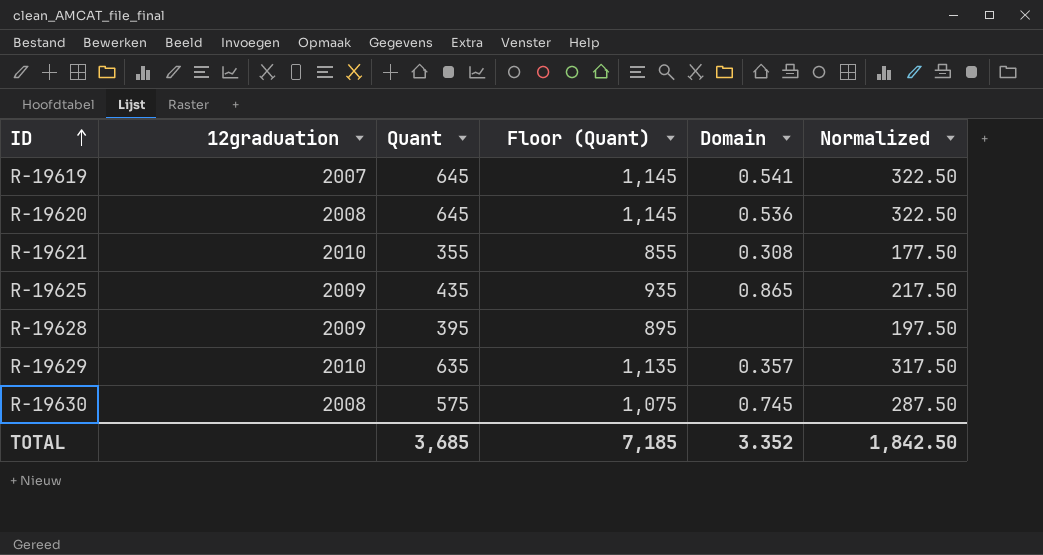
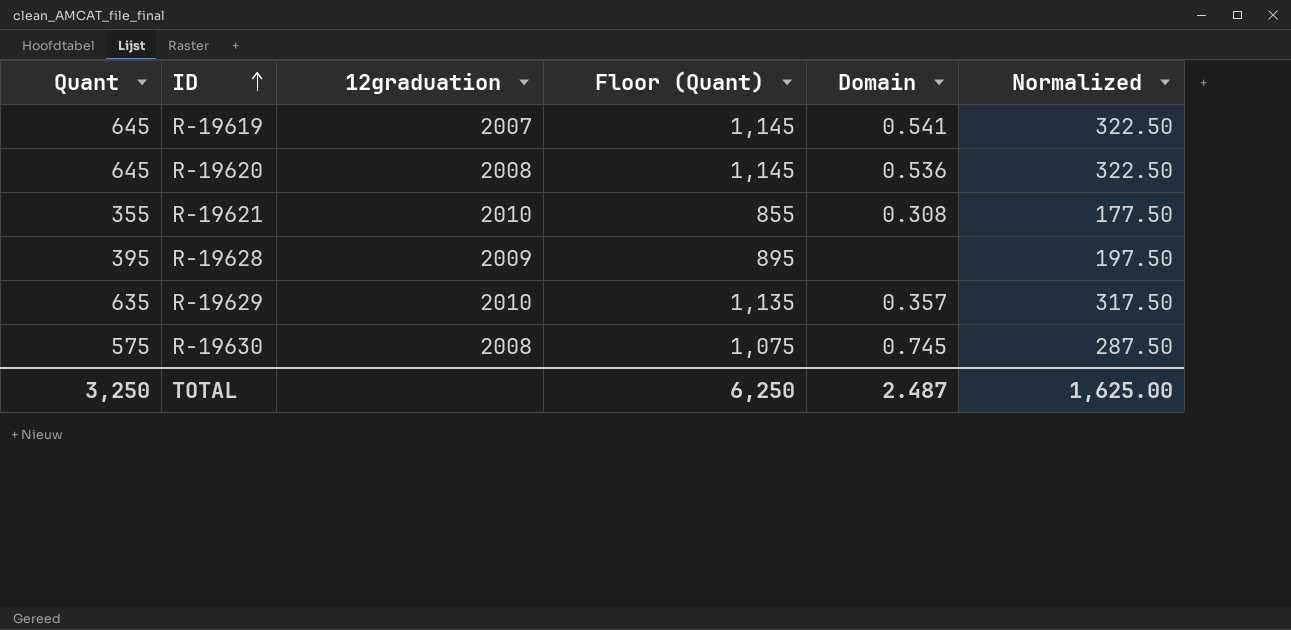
column Quant | position: 3 -> 1
row R-19625: 2009 | 435 | 935 | 0.865 | 217.50 -> none
TOTAL | Quant: 3,685 -> 3,250
TOTAL | Floor (Quant): 7,185 -> 6,250
TOTAL | Domain: 3.352 -> 2.487
TOTAL | Normalized: 1,842.50 -> 1,625.00

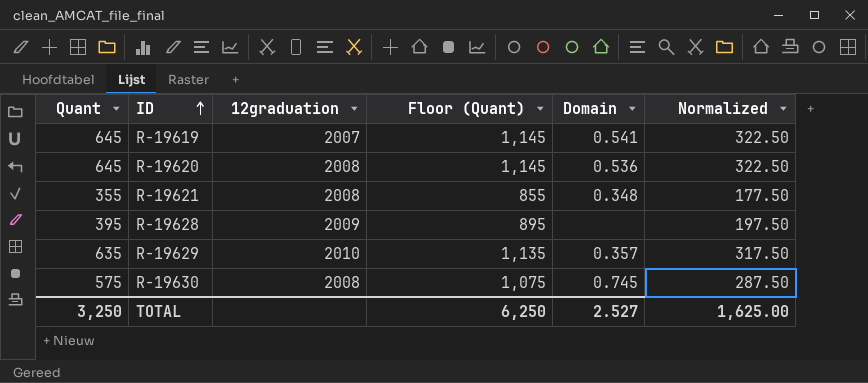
R-19621 | 12graduation: 2010 -> 2008
R-19621 | Domain: 0.308 -> 0.348
TOTAL | Domain: 2.487 -> 2.527

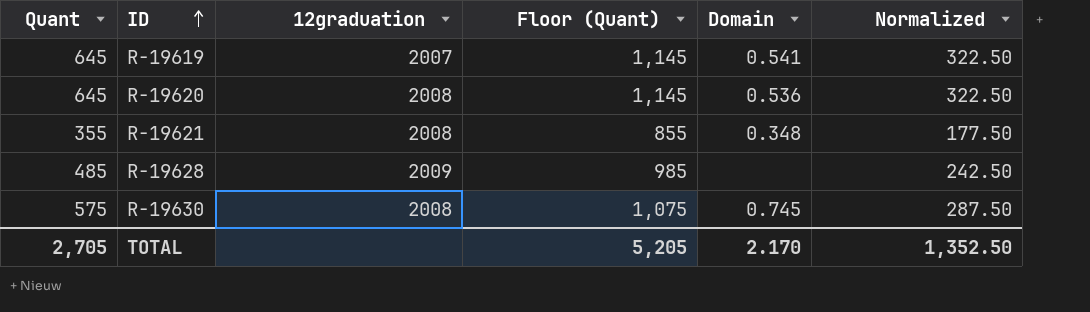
row R-19629: 635 | 2010 | 1,135 | 0.357 | 317.50 -> none
R-19628 | Quant: 395 -> 485
R-19628 | Floor (Quant): 895 -> 985
R-19628 | Normalized: 197.50 -> 242.50
TOTAL | Quant: 3,250 -> 2,705
TOTAL | Floor (Quant): 6,250 -> 5,205
TOTAL | Domain: 2.527 -> 2.170
TOTAL | Normalized: 1,625.00 -> 1,352.50

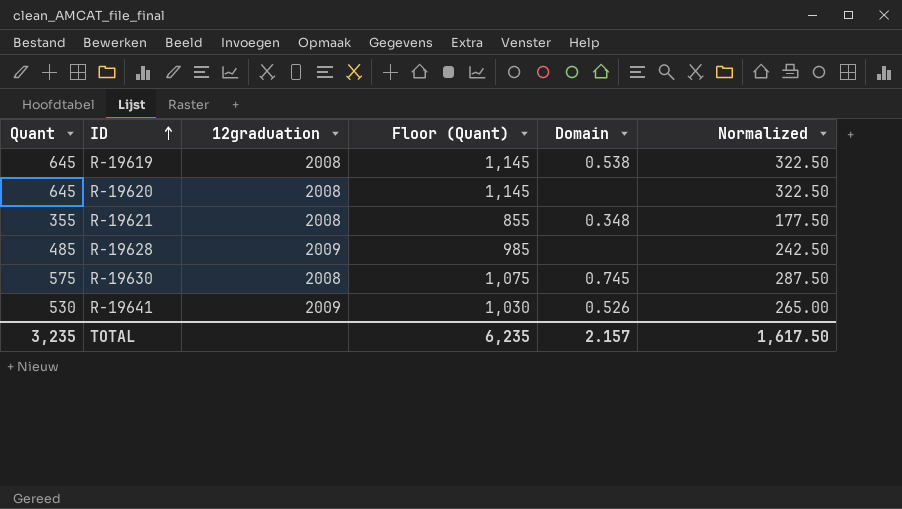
R-19619 | 12graduation: 2007 -> 2008
R-19619 | Domain: 0.541 -> 0.538
R-19620 | Domain: 0.536 -> none
row R-19641: none -> 530 | 2009 | 1,030 | 0.526 | 265.00
TOTAL | Quant: 2,705 -> 3,235
TOTAL | Floor (Quant): 5,205 -> 6,235
TOTAL | Domain: 2.170 -> 2.157
TOTAL | Normalized: 1,352.50 -> 1,617.50

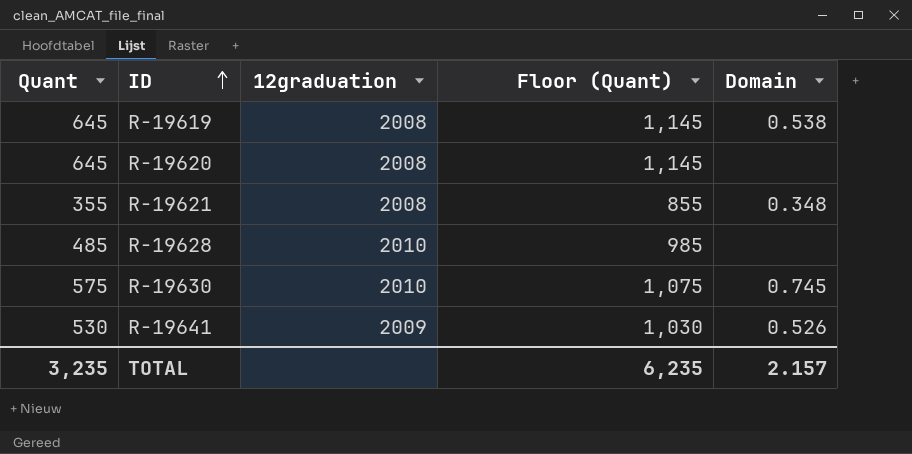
column Normalized | formula: [Quant] * 0.5 -> none
R-19628 | 12graduation: 2009 -> 2010
R-19630 | 12graduation: 2008 -> 2010

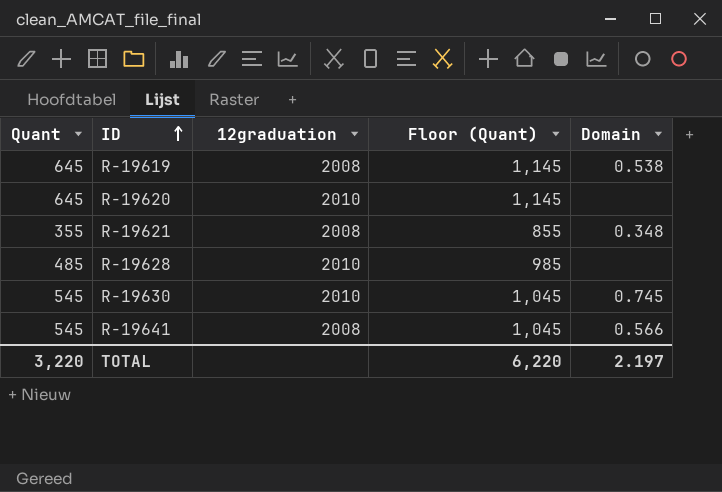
R-19620 | 12graduation: 2008 -> 2010
R-19630 | Quant: 575 -> 545
R-19630 | Floor (Quant): 1,075 -> 1,045
R-19641 | Quant: 530 -> 545
R-19641 | 12graduation: 2009 -> 2008
R-19641 | Floor (Quant): 1,030 -> 1,045
R-19641 | Domain: 0.526 -> 0.566
TOTAL | Quant: 3,235 -> 3,220
TOTAL | Floor (Quant): 6,235 -> 6,220
TOTAL | Domain: 2.157 -> 2.197

